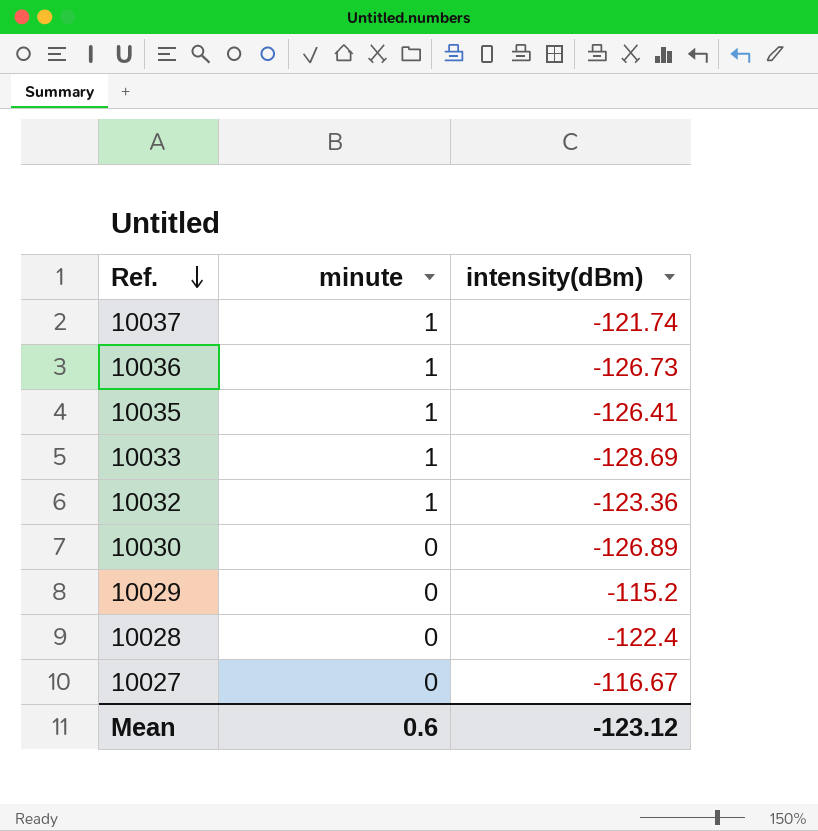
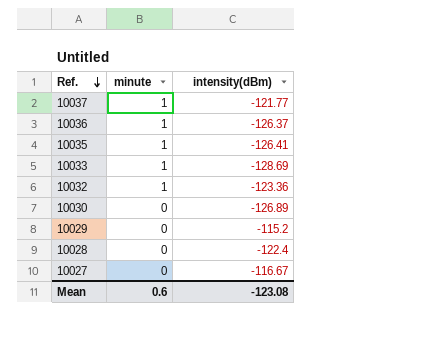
10037 | intensity(dBm): -121.74 -> -121.77
10036 | intensity(dBm): -126.73 -> -126.37
Mean | intensity(dBm): -123.12 -> -123.08

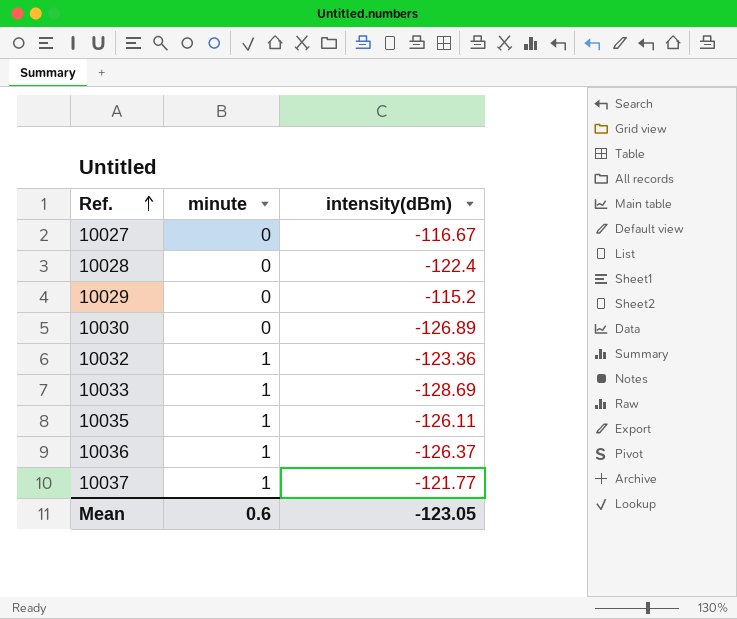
row order: Ref. descending -> Ref. ascending
10035 | intensity(dBm): -126.41 -> -126.11
Mean | intensity(dBm): -123.08 -> -123.05

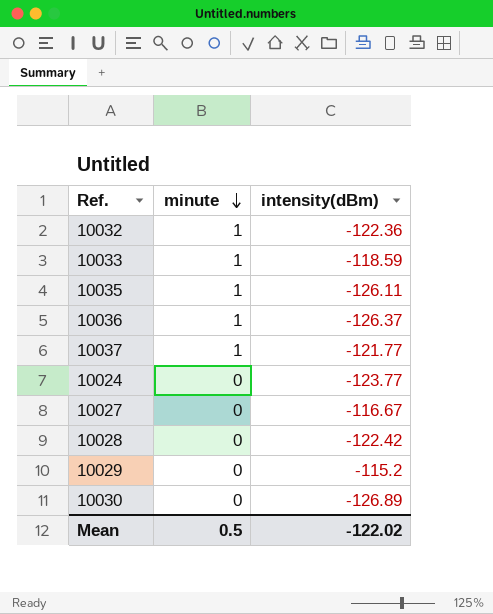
row order: Ref. ascending -> minute descending
10032 | intensity(dBm): -123.36 -> -122.36
10033 | intensity(dBm): -128.69 -> -118.59
row 10024: none -> 0 | -123.77
10028 | intensity(dBm): -122.4 -> -122.42
Mean | minute: 0.6 -> 0.5
Mean | intensity(dBm): -123.05 -> -122.02

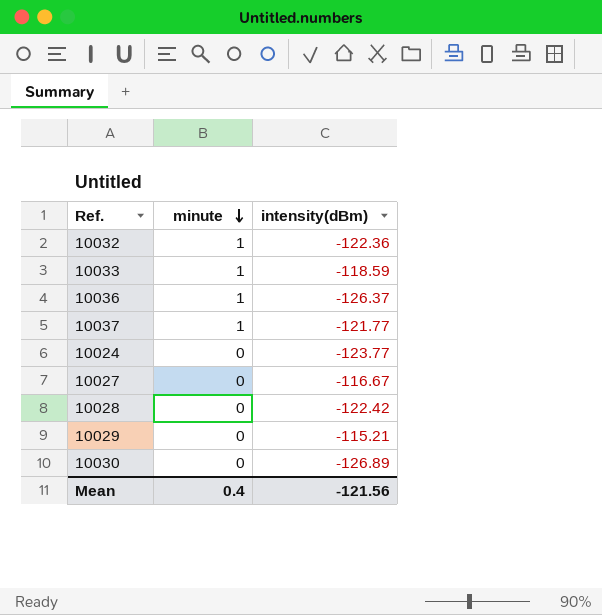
row 10035: 1 | -126.11 -> none
10029 | intensity(dBm): -115.2 -> -115.21
Mean | minute: 0.5 -> 0.4
Mean | intensity(dBm): -122.02 -> -121.56

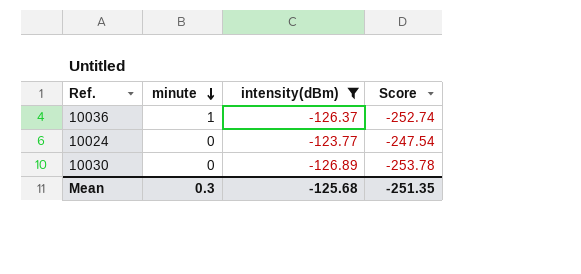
filter: none -> intensity(dBm) <= -123.77
column Score | formula: none -> [intensity(dBm)] * 2
Mean | minute: 0.4 -> 0.3
Mean | intensity(dBm): -121.56 -> -125.68

